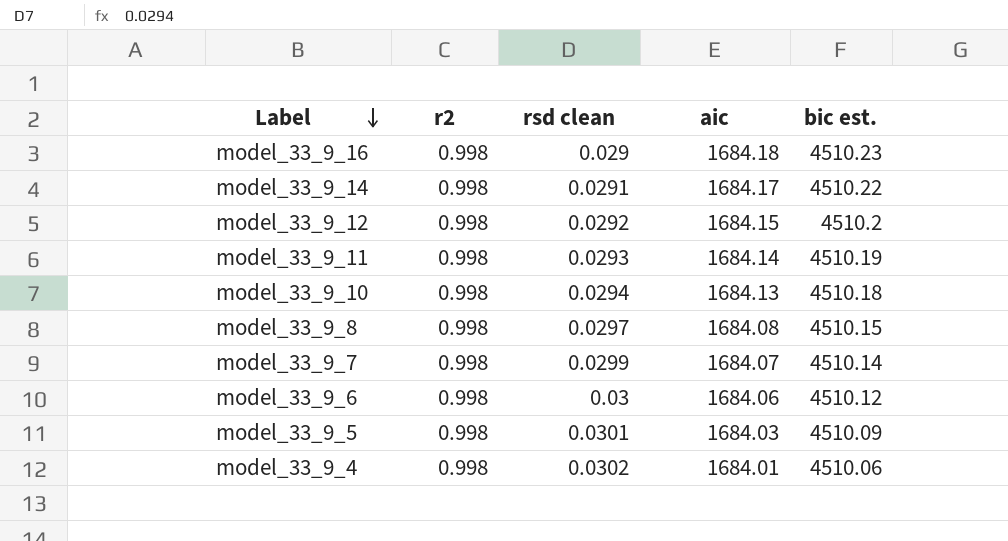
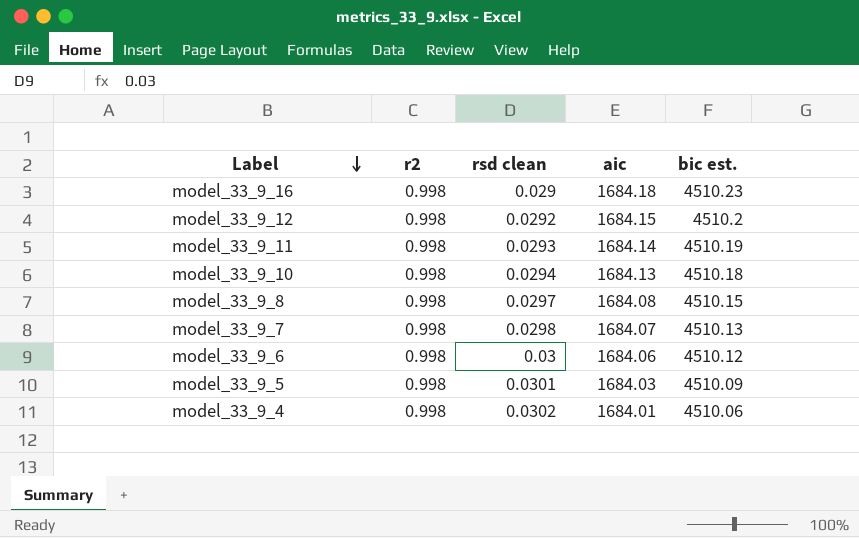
row model_33_9_14: 0.998 | 0.0291 | 1684.17 | 4510.22 -> none
model_33_9_7 | rsd clean: 0.0299 -> 0.0298
model_33_9_7 | bic est.: 4510.14 -> 4510.13

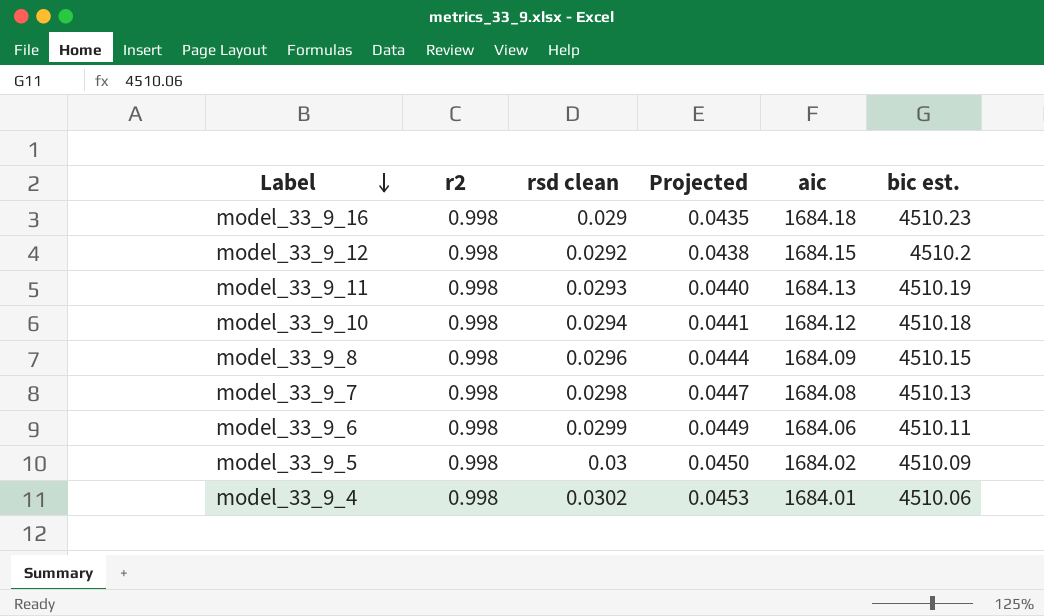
column Projected | formula: none -> [rsd clean] * 1.5
model_33_9_11 | aic: 1684.14 -> 1684.13
model_33_9_10 | aic: 1684.13 -> 1684.12
model_33_9_8 | rsd clean: 0.0297 -> 0.0296
model_33_9_8 | aic: 1684.08 -> 1684.09
model_33_9_7 | aic: 1684.07 -> 1684.08
model_33_9_6 | rsd clean: 0.03 -> 0.0299
model_33_9_6 | bic est.: 4510.12 -> 4510.11
model_33_9_5 | rsd clean: 0.0301 -> 0.03
model_33_9_5 | aic: 1684.03 -> 1684.02

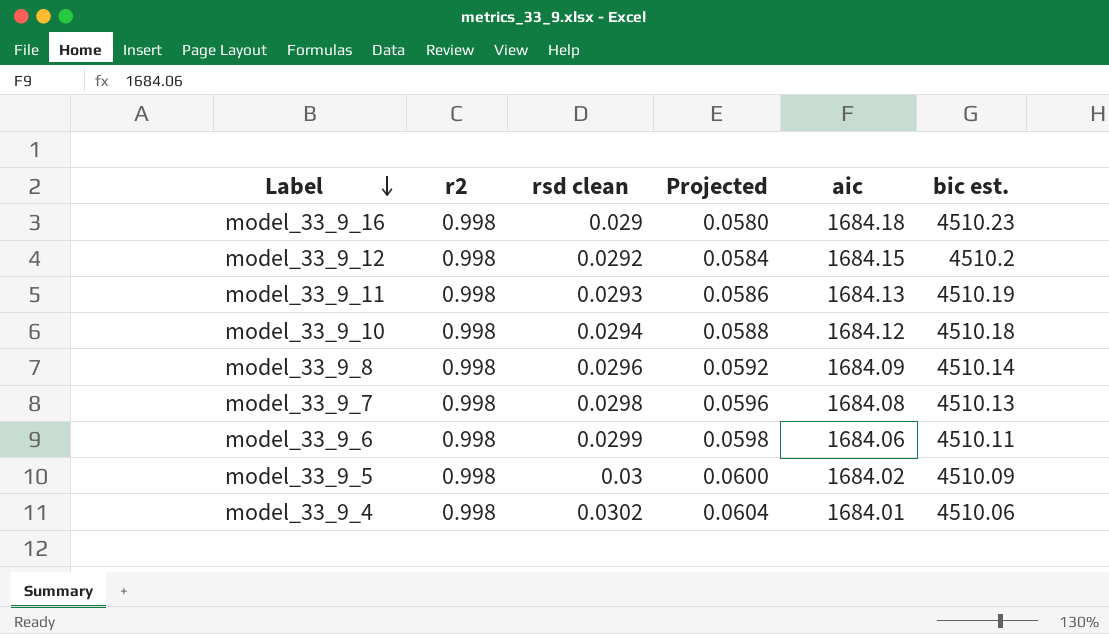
column Projected | formula: [rsd clean] * 1.5 -> [rsd clean] * 2
model_33_9_8 | bic est.: 4510.15 -> 4510.14

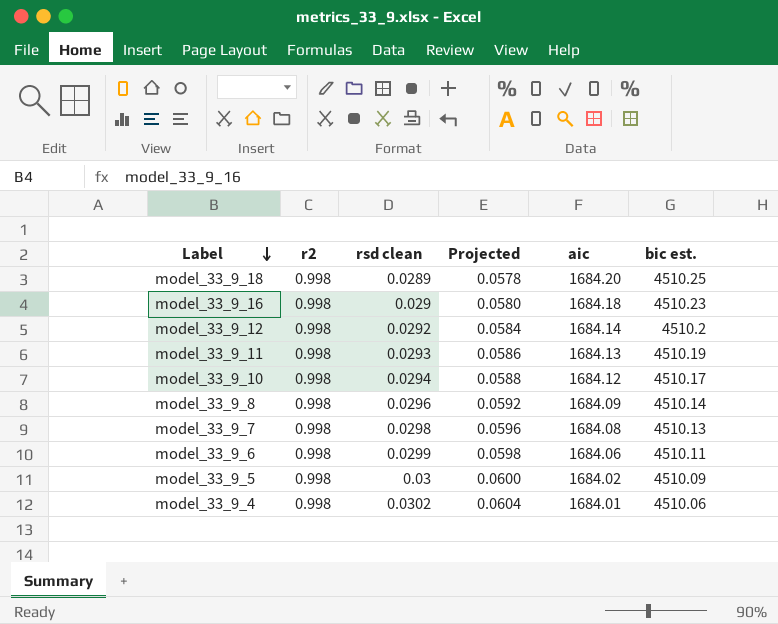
row model_33_9_18: none -> 0.998 | 0.0289 | 0.0578 | 1684.20 | 4510.25
model_33_9_12 | aic: 1684.15 -> 1684.14
model_33_9_10 | bic est.: 4510.18 -> 4510.17

